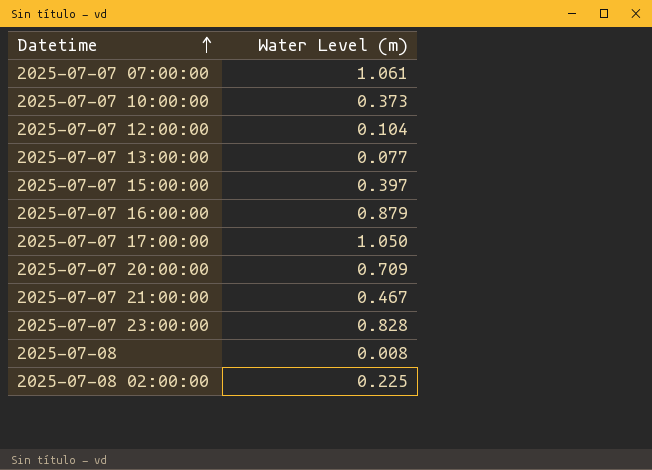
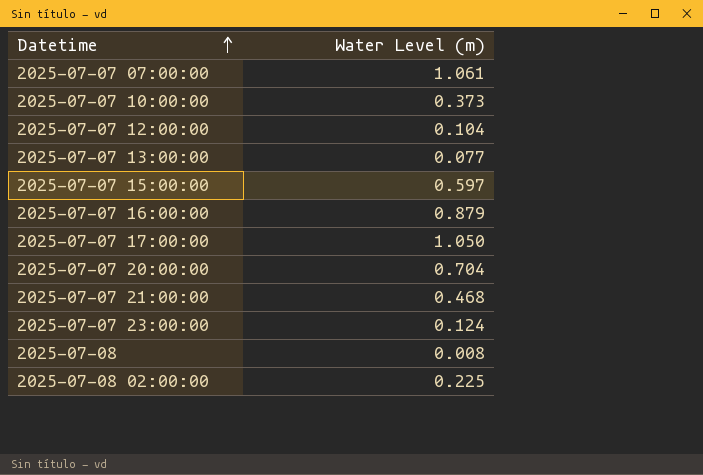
2025-07-07 15:00:00 | Water Level (m): 0.397 -> 0.597
2025-07-07 20:00:00 | Water Level (m): 0.709 -> 0.704
2025-07-07 21:00:00 | Water Level (m): 0.467 -> 0.468
2025-07-07 23:00:00 | Water Level (m): 0.828 -> 0.124

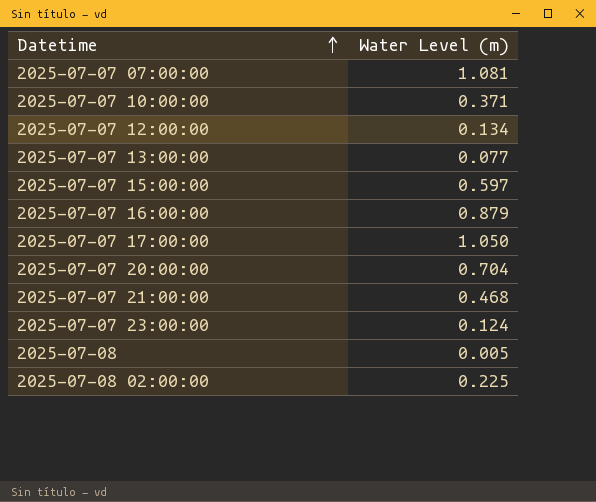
2025-07-07 07:00:00 | Water Level (m): 1.061 -> 1.081
2025-07-07 10:00:00 | Water Level (m): 0.373 -> 0.371
2025-07-07 12:00:00 | Water Level (m): 0.104 -> 0.134
2025-07-08 | Water Level (m): 0.008 -> 0.005

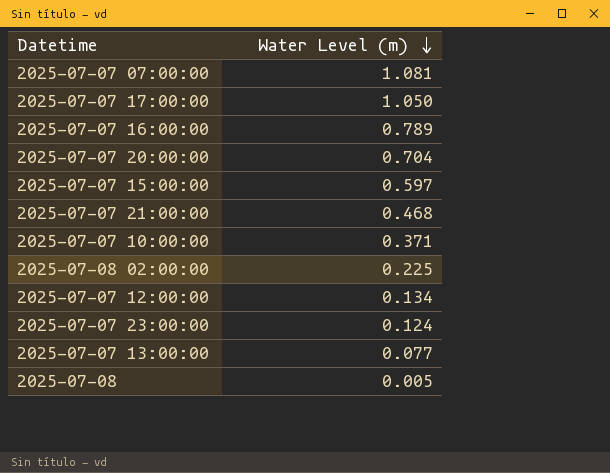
row order: Datetime ascending -> Water Level (m) descending
2025-07-07 16:00:00 | Water Level (m): 0.879 -> 0.789

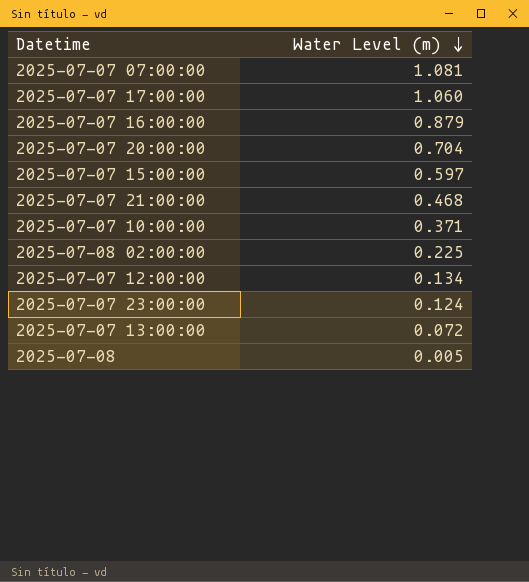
2025-07-07 17:00:00 | Water Level (m): 1.050 -> 1.060
2025-07-07 16:00:00 | Water Level (m): 0.789 -> 0.879
2025-07-07 13:00:00 | Water Level (m): 0.077 -> 0.072

